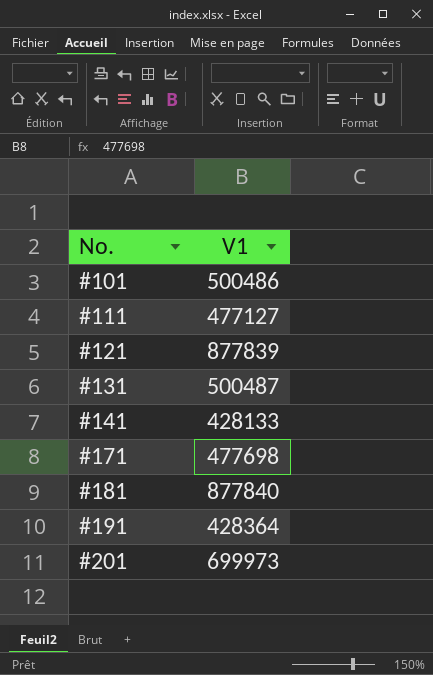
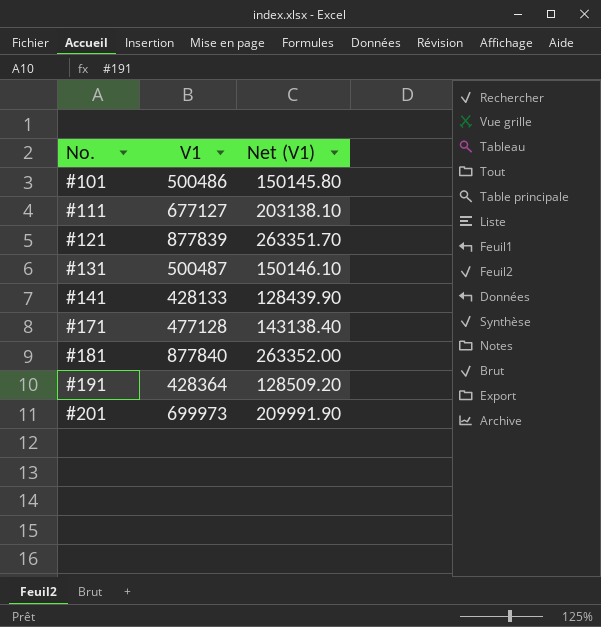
column Net (V1) | formula: none -> [V1] * 0.3
#111 | V1: 477127 -> 677127
#171 | V1: 477698 -> 477128

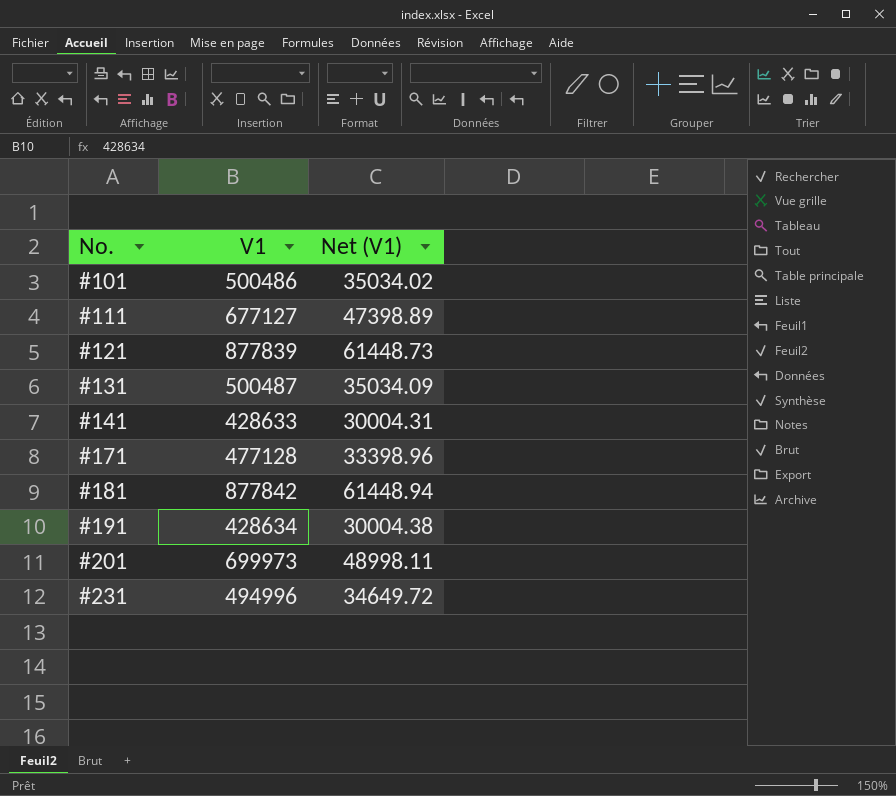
column Net (V1) | formula: [V1] * 0.3 -> [V1] * 0.07
#141 | V1: 428133 -> 428633
#181 | V1: 877840 -> 877842
#191 | V1: 428364 -> 428634
row #231: none -> 494996 | 34649.72

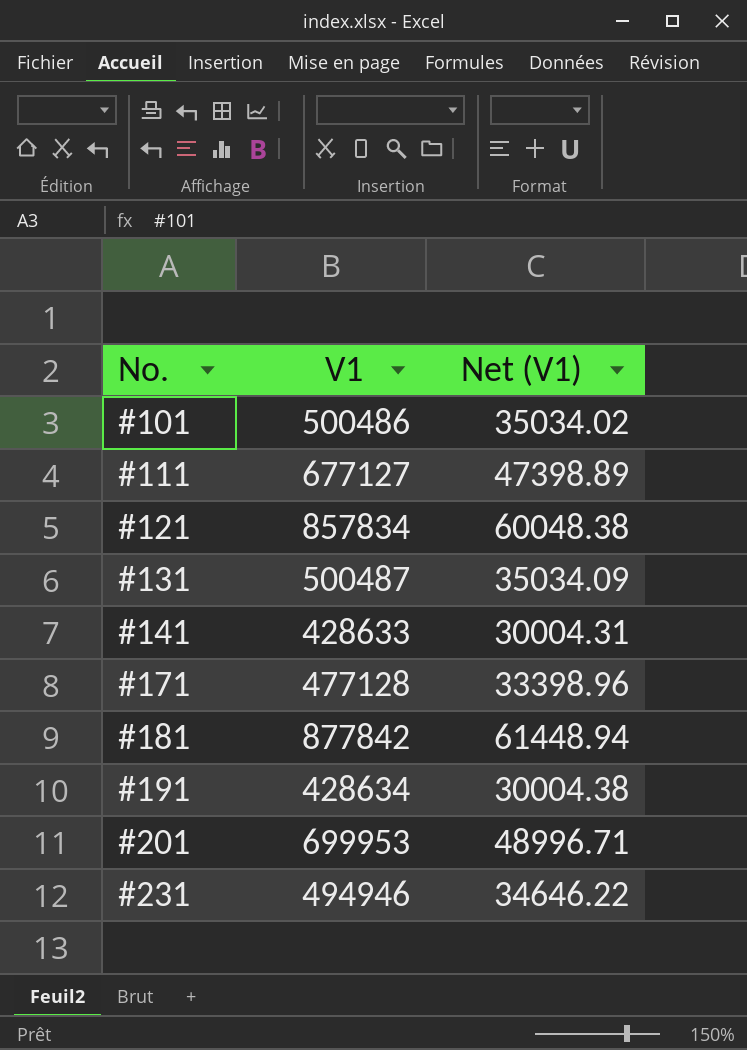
#121 | V1: 877839 -> 857834
#121 | Net (V1): 61448.73 -> 60048.38
#201 | V1: 699973 -> 699953
#201 | Net (V1): 48998.11 -> 48996.71
#231 | V1: 494996 -> 494946
#231 | Net (V1): 34649.72 -> 34646.22

